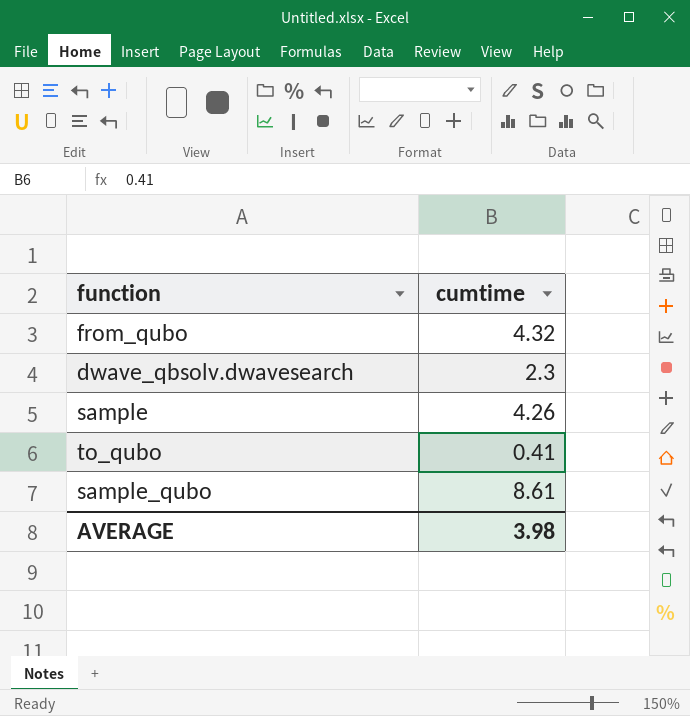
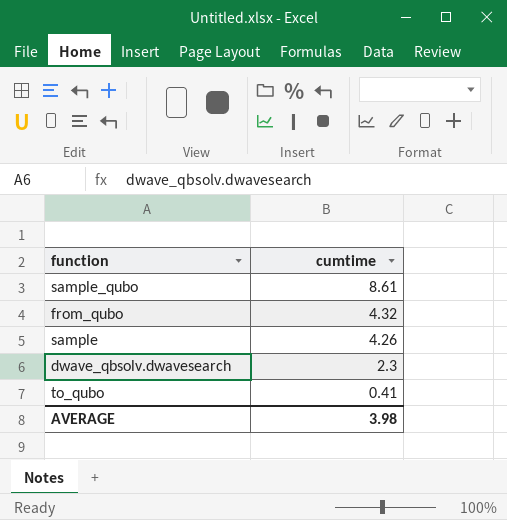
row order: none -> cumtime descending

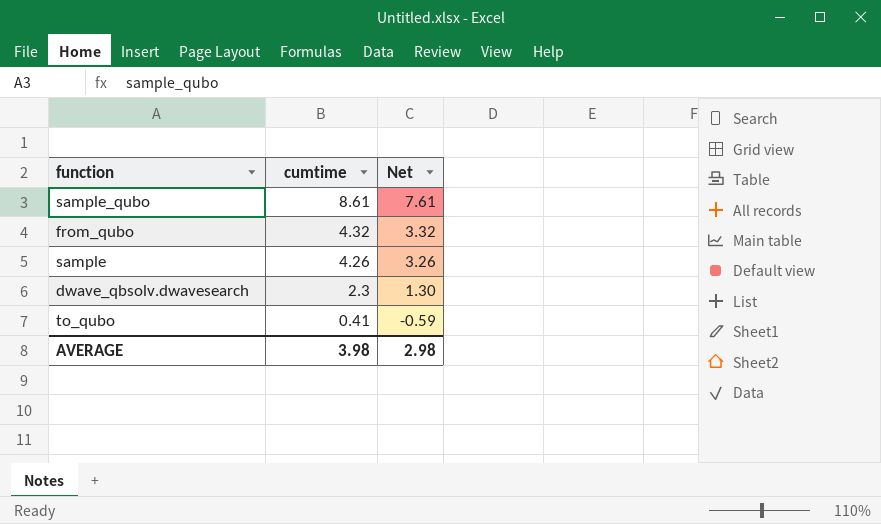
column Net | formula: none -> [cumtime] - 1

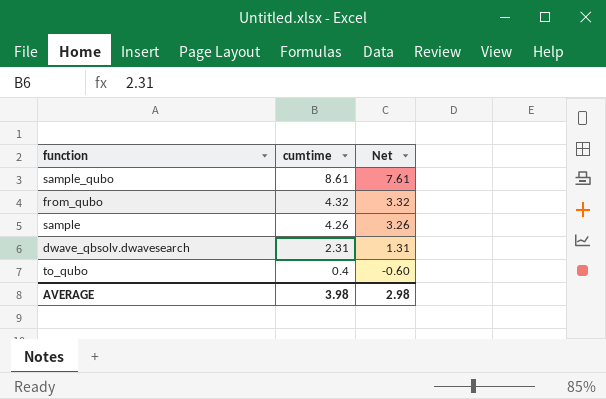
dwave_qbsolv.dwavesearch | cumtime: 2.3 -> 2.31
dwave_qbsolv.dwavesearch | Net: 1.30 -> 1.31
to_qubo | cumtime: 0.41 -> 0.4
to_qubo | Net: -0.59 -> -0.60

